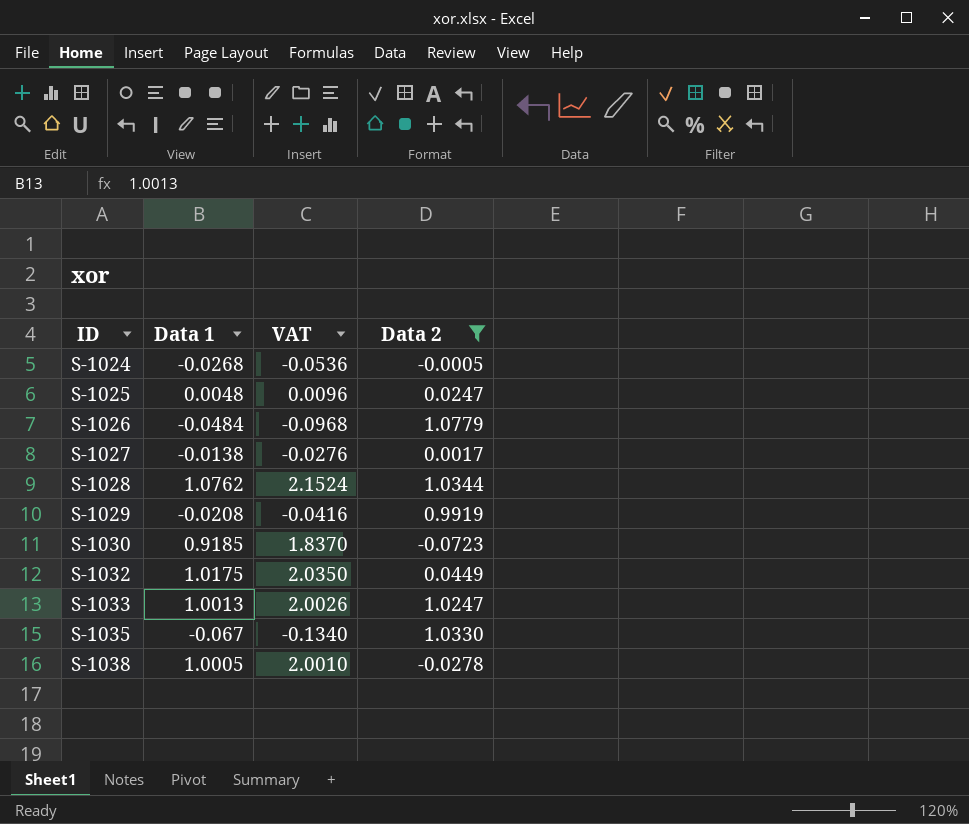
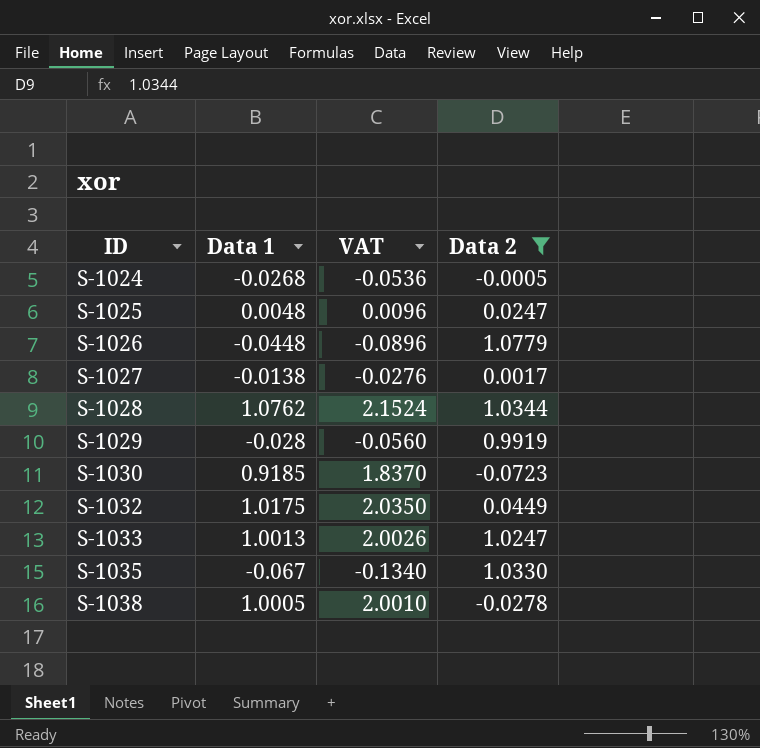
S-1026 | Data 1: -0.0484 -> -0.0448
S-1026 | VAT: -0.0968 -> -0.0896
S-1029 | Data 1: -0.0208 -> -0.028
S-1029 | VAT: -0.0416 -> -0.0560

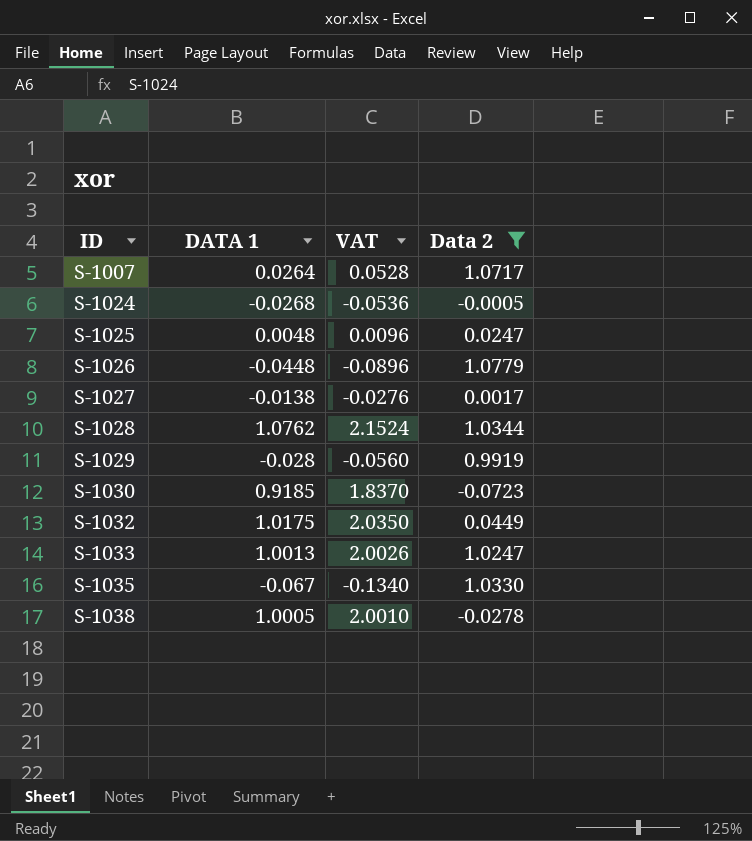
column name: Data 1 -> DATA 1
row S-1007: none -> 0.0264 | 0.0528 | 1.0717

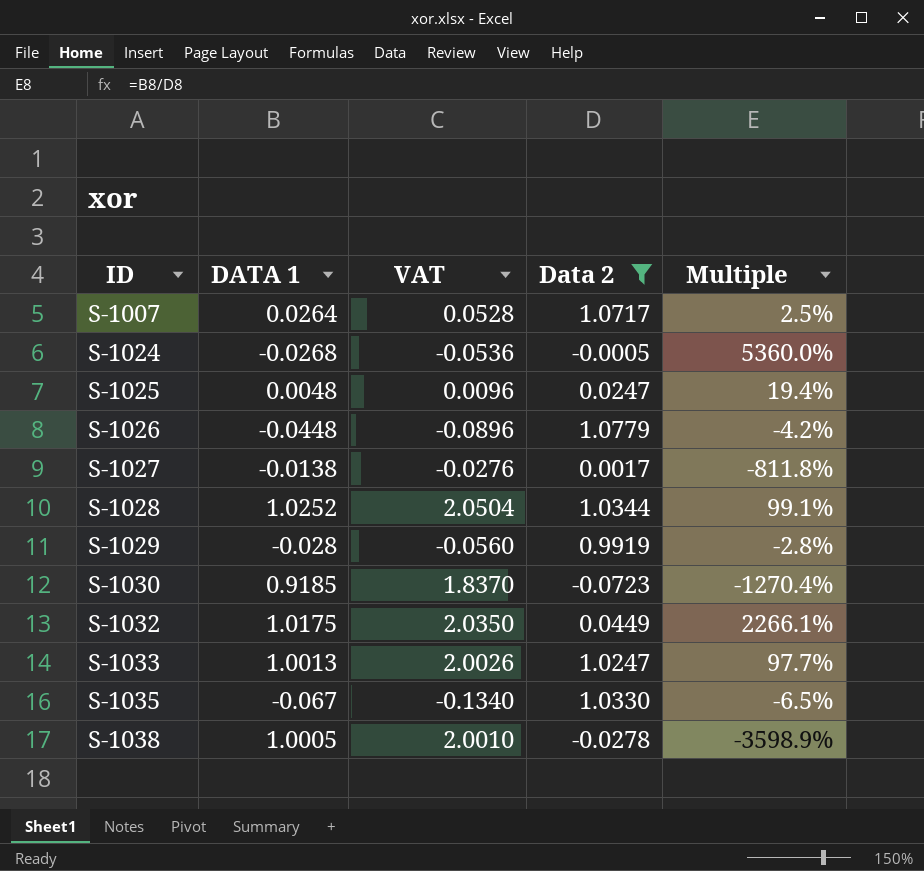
column Multiple | formula: none -> [DATA 1] / [Data 2]
S-1028 | DATA 1: 1.0762 -> 1.0252
S-1028 | VAT: 2.1524 -> 2.0504

